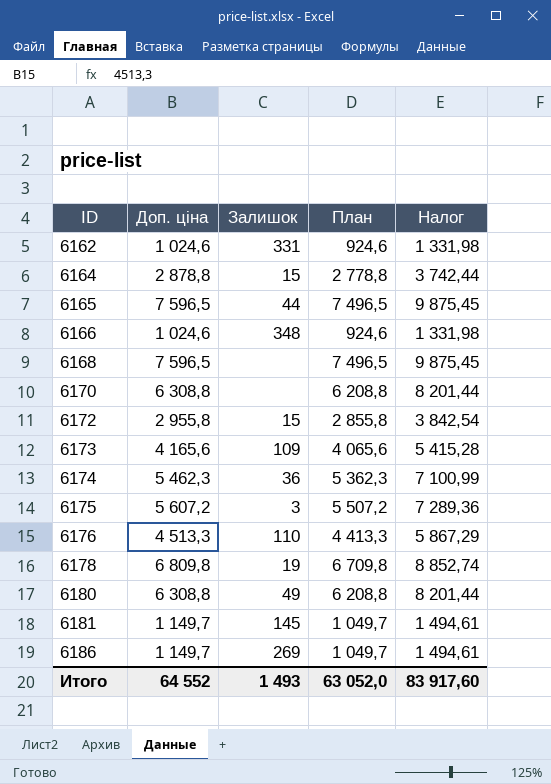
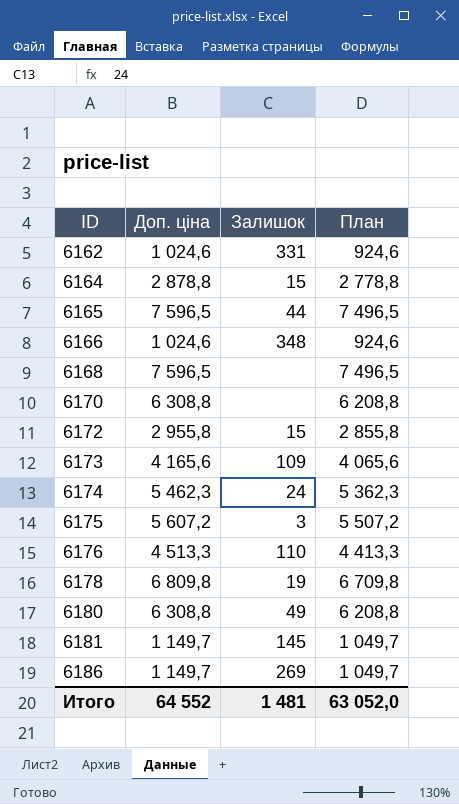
column Налог | formula: [Доп. ціна] * 1,3 -> none
6174 | Залишок: 36 -> 24
Итого | Залишок: 1 493 -> 1 481

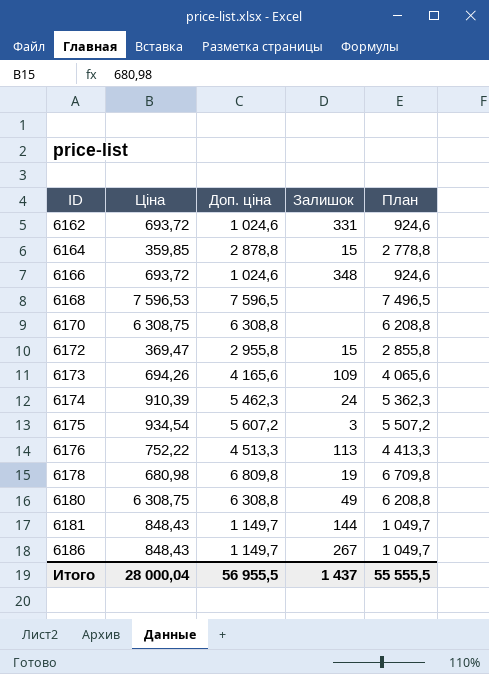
column Ціна | position: none -> 2
row 6165: 7 596,5 | 44 | 7 496,5 -> none
6176 | Залишок: 110 -> 113
6181 | Залишок: 145 -> 144
6186 | Залишок: 269 -> 267
Итого | Доп. ціна: 64 552 -> 56 955,5
Итого | Залишок: 1 481 -> 1 437
Итого | План: 63 052,0 -> 55 555,5

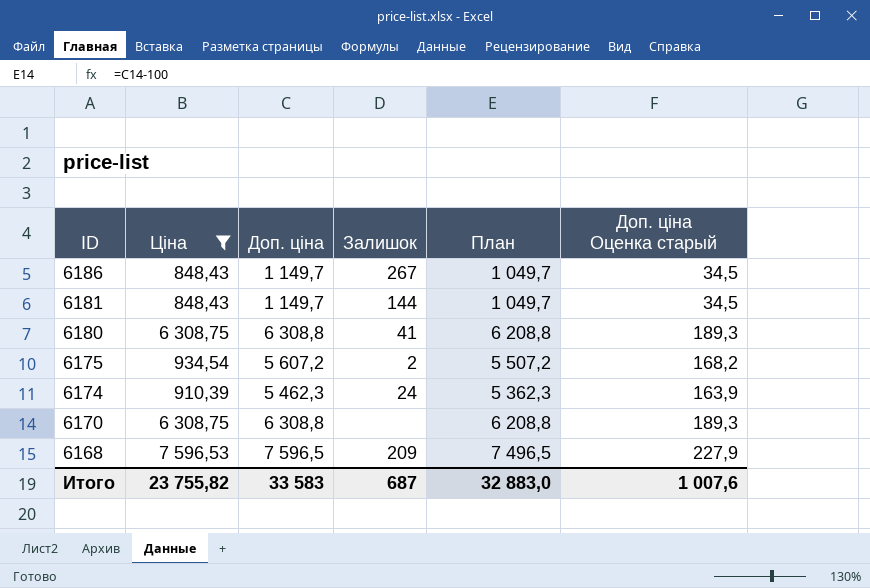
filter: none -> Ціна >= 848,43
row order: ID ascending -> ID descending
column Доп. ціна Оценка старый | formula: none -> [Доп. ціна] * 0,03
6180 | Залишок: 49 -> 41
6175 | Залишок: 3 -> 2
6168 | Залишок: none -> 209
Итого | Ціна: 28 000,04 -> 23 755,82
Итого | Доп. ціна: 56 955,5 -> 33 583
Итого | Залишок: 1 437 -> 687
Итого | План: 55 555,5 -> 32 883,0

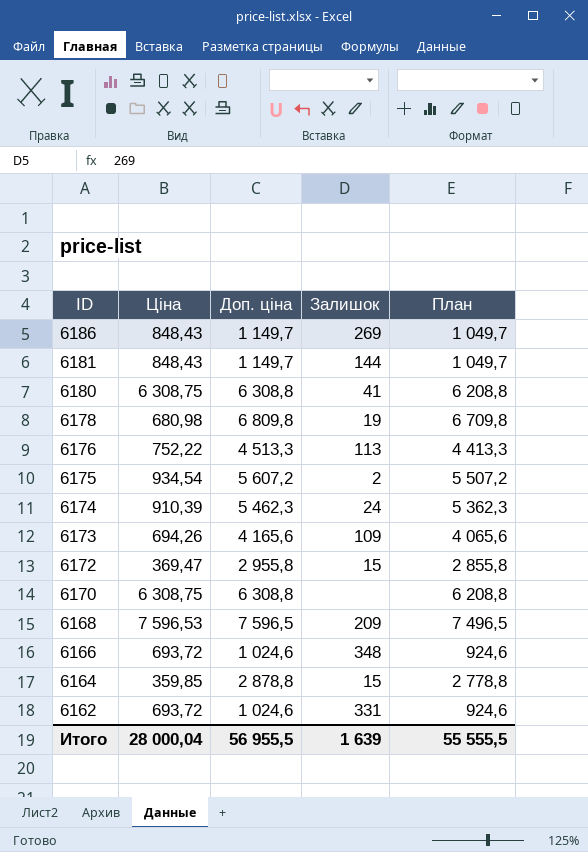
filter: Ціна >= 848,43 -> none
column Доп. ціна Оценка старый | formula: [Доп. ціна] * 0,03 -> none
6186 | Залишок: 267 -> 269
Итого | Ціна: 23 755,82 -> 28 000,04
Итого | Доп. ціна: 33 583 -> 56 955,5
Итого | Залишок: 687 -> 1 639
Итого | План: 32 883,0 -> 55 555,5

